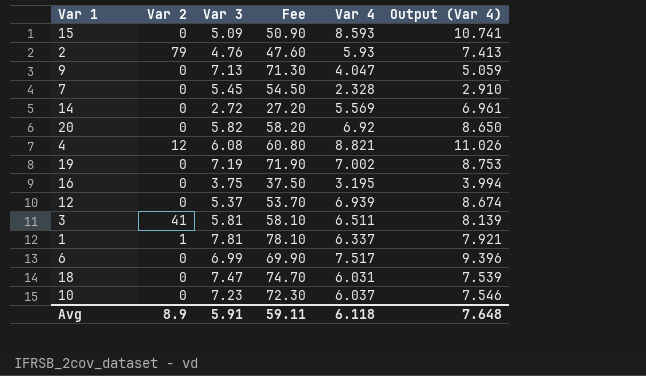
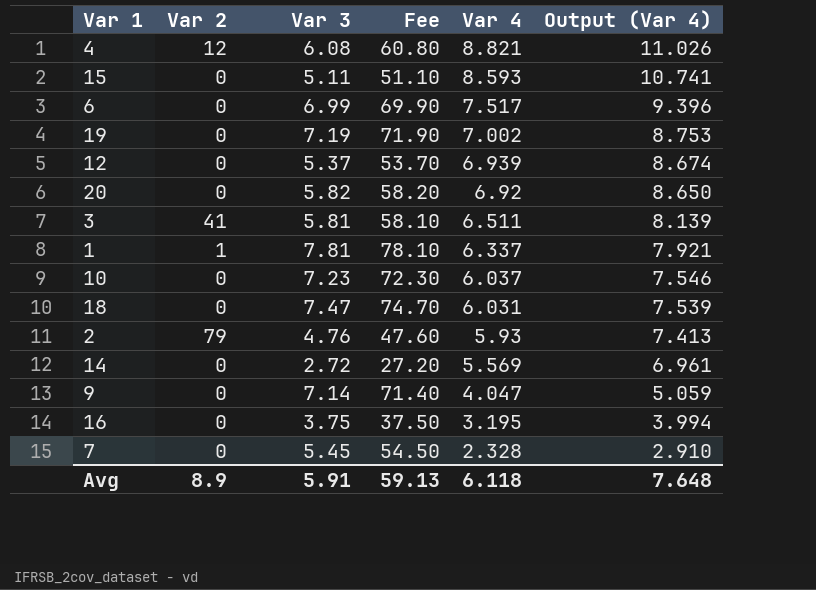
row order: none -> Var 4 descending
15 | Var 3: 5.09 -> 5.11
15 | Fee: 50.90 -> 51.10
9 | Var 3: 7.13 -> 7.14
9 | Fee: 71.30 -> 71.40
Avg | Fee: 59.11 -> 59.13

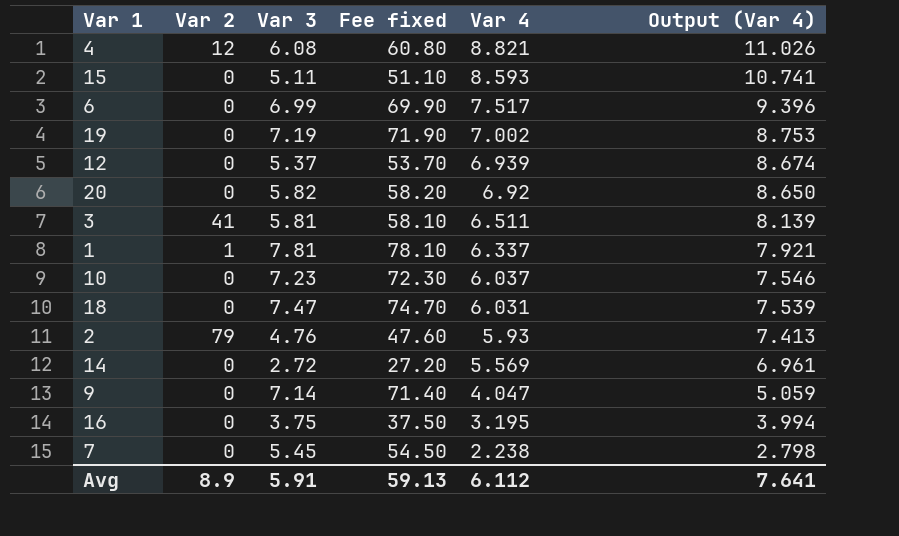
column name: Fee -> Fee fixed
7 | Var 4: 2.328 -> 2.238
7 | Output (Var 4): 2.910 -> 2.798
Avg | Var 4: 6.118 -> 6.112
Avg | Output (Var 4): 7.648 -> 7.641

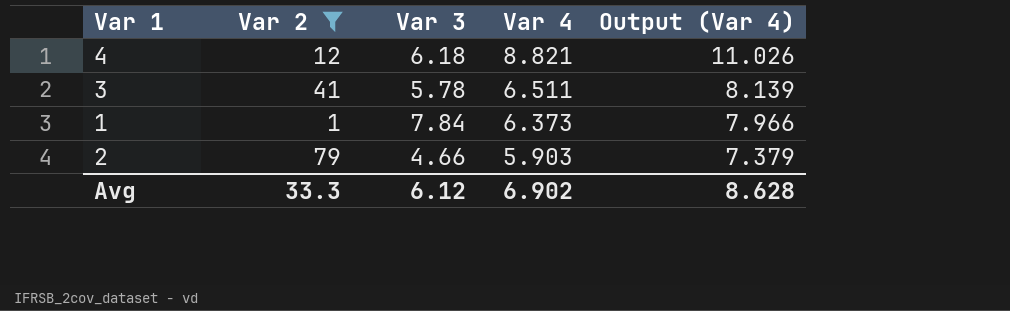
filter: none -> Var 2 != 0
column Fee fixed | formula: [Var 3] * 10 -> none
4 | Var 3: 6.08 -> 6.18
3 | Var 3: 5.81 -> 5.78
1 | Var 3: 7.81 -> 7.84
1 | Var 4: 6.337 -> 6.373
1 | Output (Var 4): 7.921 -> 7.966
2 | Var 3: 4.76 -> 4.66
2 | Var 4: 5.93 -> 5.903
2 | Output (Var 4): 7.413 -> 7.379
Avg | Var 2: 8.9 -> 33.3
Avg | Var 3: 5.91 -> 6.12
Avg | Var 4: 6.112 -> 6.902
Avg | Output (Var 4): 7.641 -> 8.628

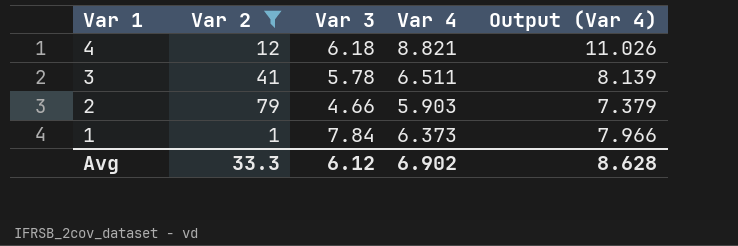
row order: Var 4 descending -> Var 1 descending

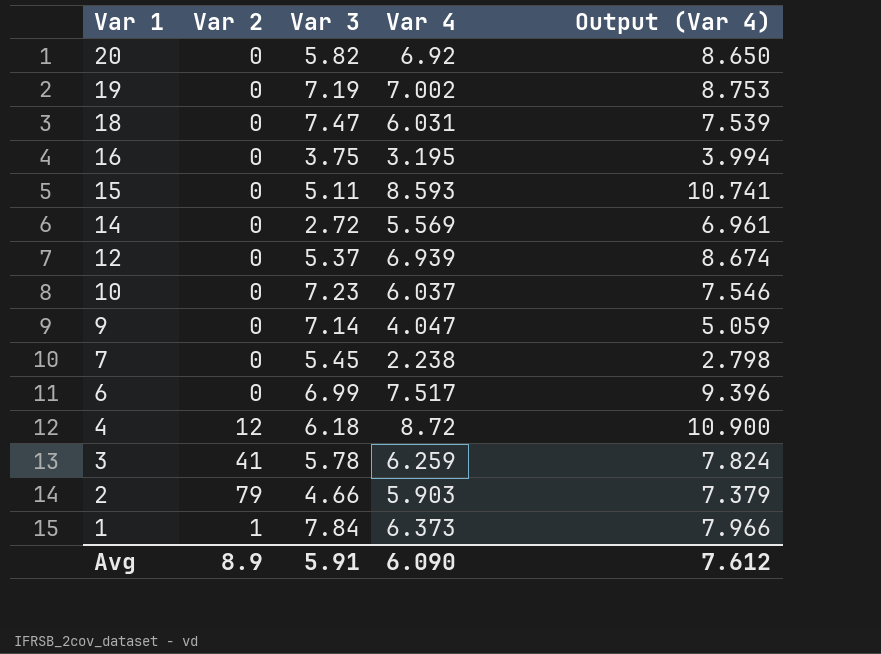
filter: Var 2 != 0 -> none
4 | Var 4: 8.821 -> 8.72
4 | Output (Var 4): 11.026 -> 10.900
3 | Var 4: 6.511 -> 6.259
3 | Output (Var 4): 8.139 -> 7.824
Avg | Var 2: 33.3 -> 8.9
Avg | Var 3: 6.12 -> 5.91
Avg | Var 4: 6.902 -> 6.090
Avg | Output (Var 4): 8.628 -> 7.612

